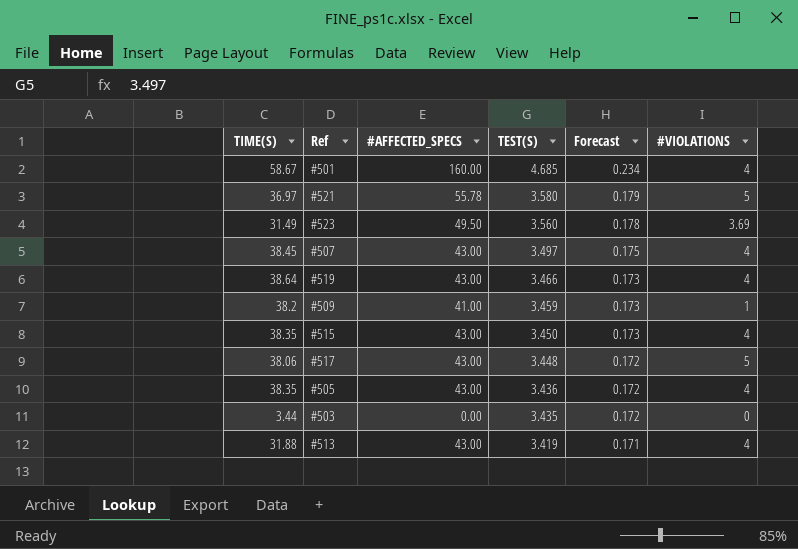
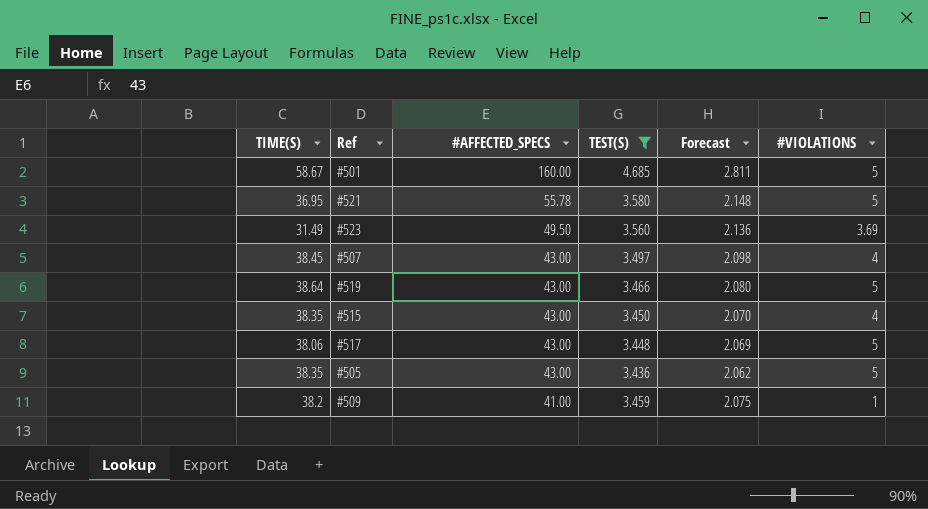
filter: none -> TEST(S) >= 3.436
row order: TEST(S) descending -> #AFFECTED_SPECS descending
column Forecast | formula: [TEST(S)] * 0.05 -> [TEST(S)] * 0.6
#501 | #VIOLATIONS: 4 -> 5
#521 | TIME(S): 36.97 -> 36.95
#519 | #VIOLATIONS: 4 -> 5
#505 | #VIOLATIONS: 4 -> 5

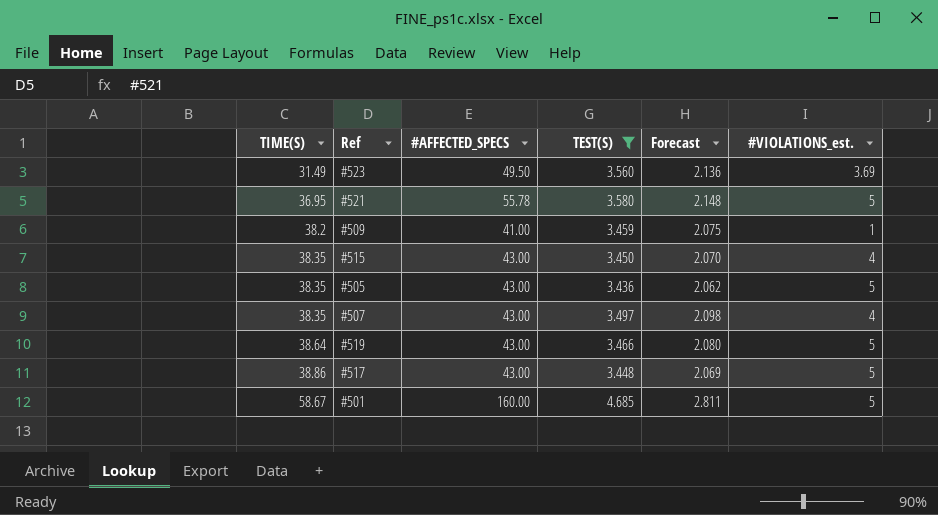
row order: #AFFECTED_SPECS descending -> TIME(S) ascending
column name: #VIOLATIONS -> #VIOLATIONS_est.
#507 | TIME(S): 38.45 -> 38.35
#517 | TIME(S): 38.06 -> 38.86

